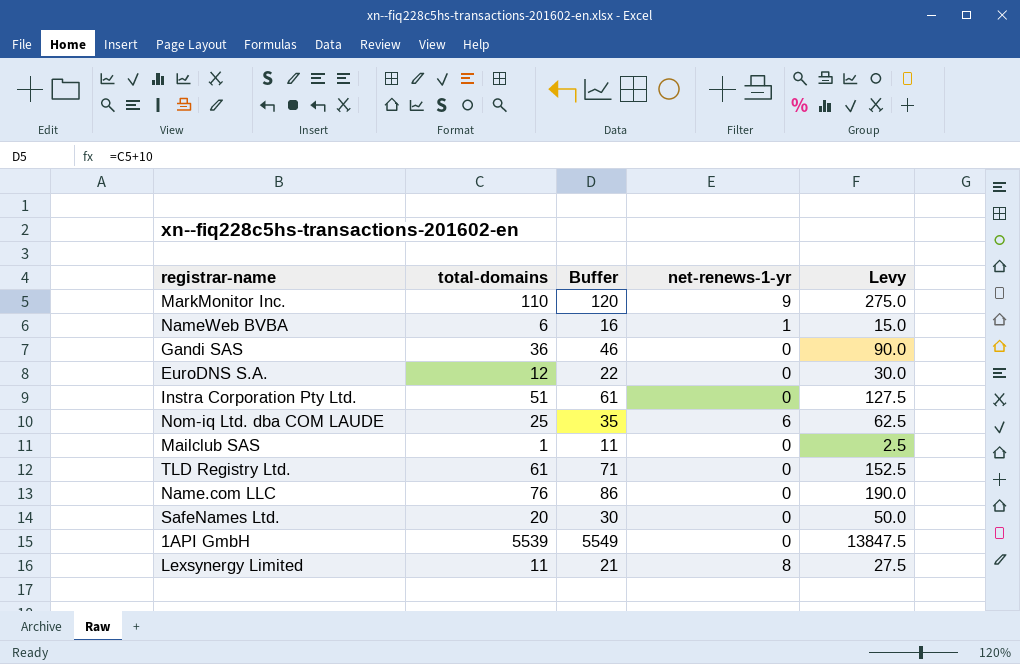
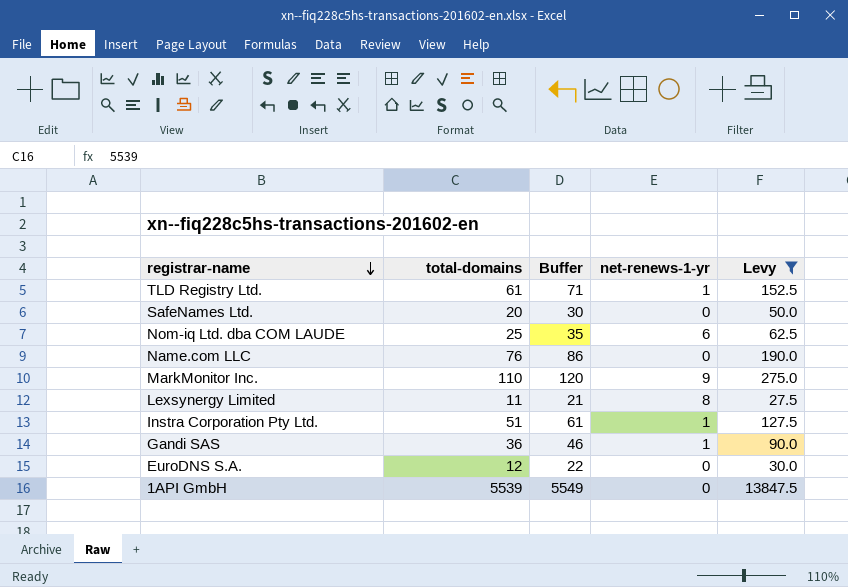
filter: none -> Levy >= 27.5
row order: none -> registrar-name descending
TLD Registry Ltd. | net-renews-1-yr: 0 -> 1
Instra Corporation Pty Ltd. | net-renews-1-yr: 0 -> 1
Gandi SAS | net-renews-1-yr: 0 -> 1

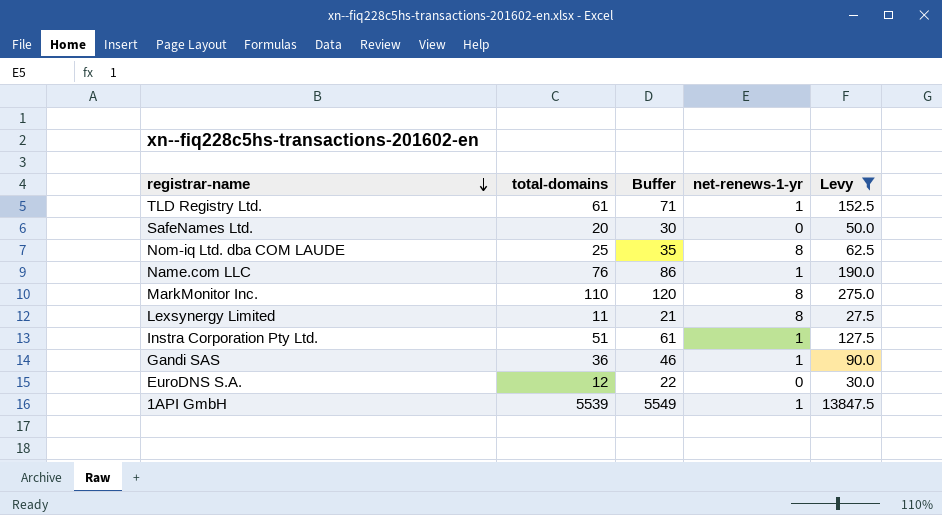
Nom-iq Ltd. dba COM LAUDE | net-renews-1-yr: 6 -> 8
Name.com LLC | net-renews-1-yr: 0 -> 1
MarkMonitor Inc. | net-renews-1-yr: 9 -> 8
1API GmbH | net-renews-1-yr: 0 -> 1

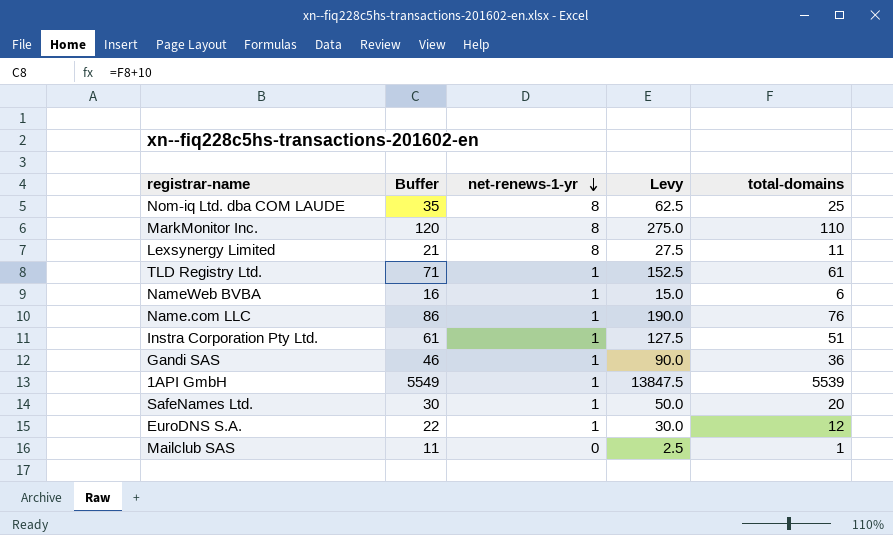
filter: Levy >= 27.5 -> none
row order: registrar-name descending -> net-renews-1-yr descending
column total-domains | position: 2 -> 5
SafeNames Ltd. | net-renews-1-yr: 0 -> 1
EuroDNS S.A. | net-renews-1-yr: 0 -> 1

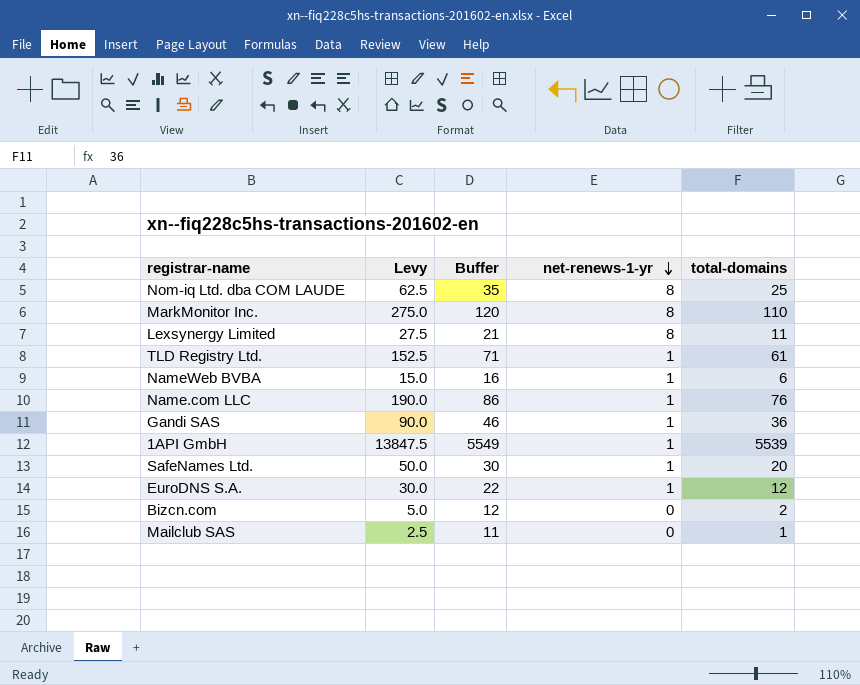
column Levy | position: 4 -> 2
row Instra Corporation Pty Ltd.: 61 | 1 | 127.5 | 51 -> none
row Bizcn.com: none -> 5.0 | 12 | 0 | 2

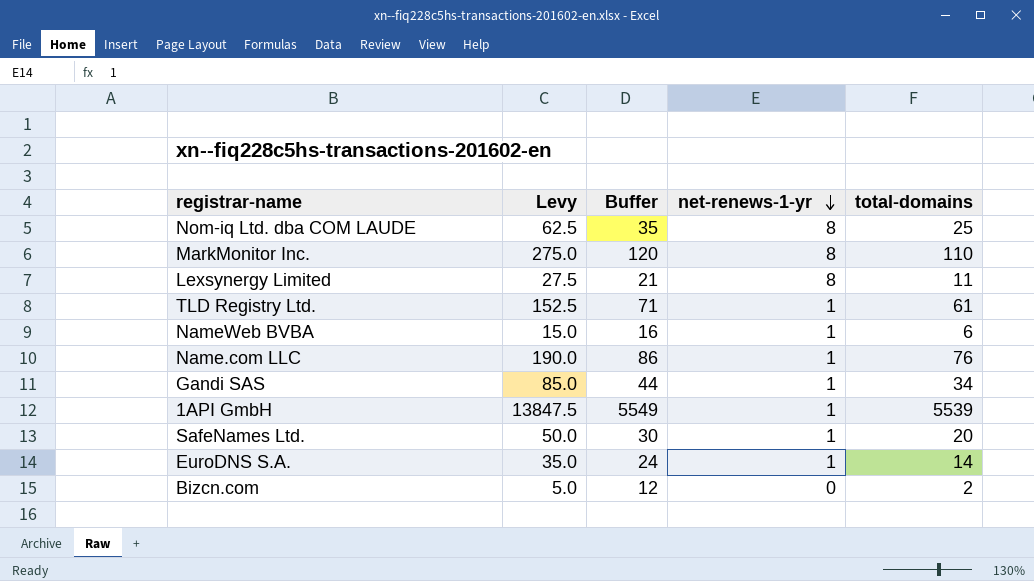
row Mailclub SAS: 2.5 | 11 | 0 | 1 -> none
Gandi SAS | Levy: 90.0 -> 85.0
Gandi SAS | Buffer: 46 -> 44
Gandi SAS | total-domains: 36 -> 34
EuroDNS S.A. | Levy: 30.0 -> 35.0
EuroDNS S.A. | Buffer: 22 -> 24
EuroDNS S.A. | total-domains: 12 -> 14

